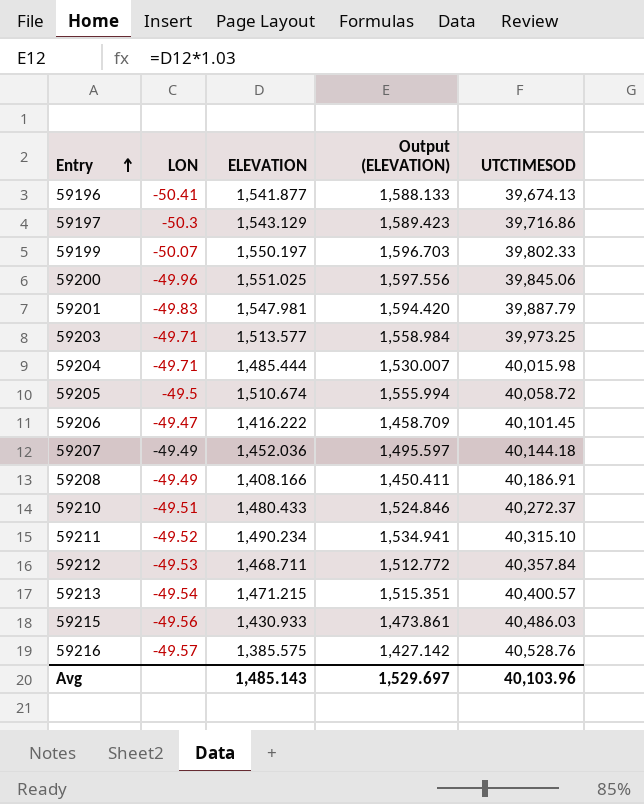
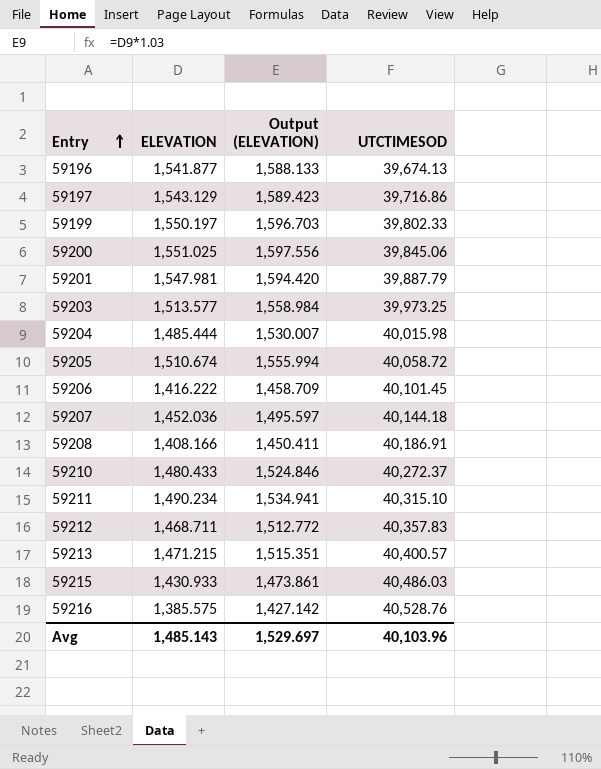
column LON | position: 2 -> none
59212 | UTCTIMESOD: 40,357.84 -> 40,357.83

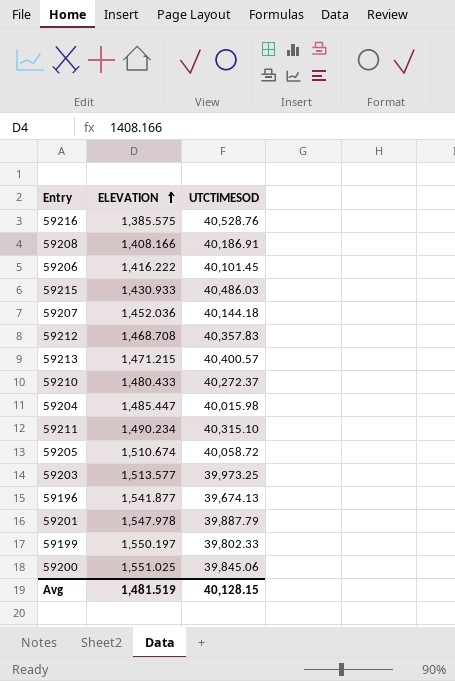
row order: Entry ascending -> ELEVATION ascending
column Output (ELEVATION) | formula: [ELEVATION] * 1.03 -> none
row 59197: 1,543.129 | 1,589.423 | 39,716.86 -> none
59212 | ELEVATION: 1,468.711 -> 1,468.708
59204 | ELEVATION: 1,485.444 -> 1,485.447
59201 | ELEVATION: 1,547.981 -> 1,547.978
Avg | ELEVATION: 1,485.143 -> 1,481.519
Avg | UTCTIMESOD: 40,103.96 -> 40,128.15

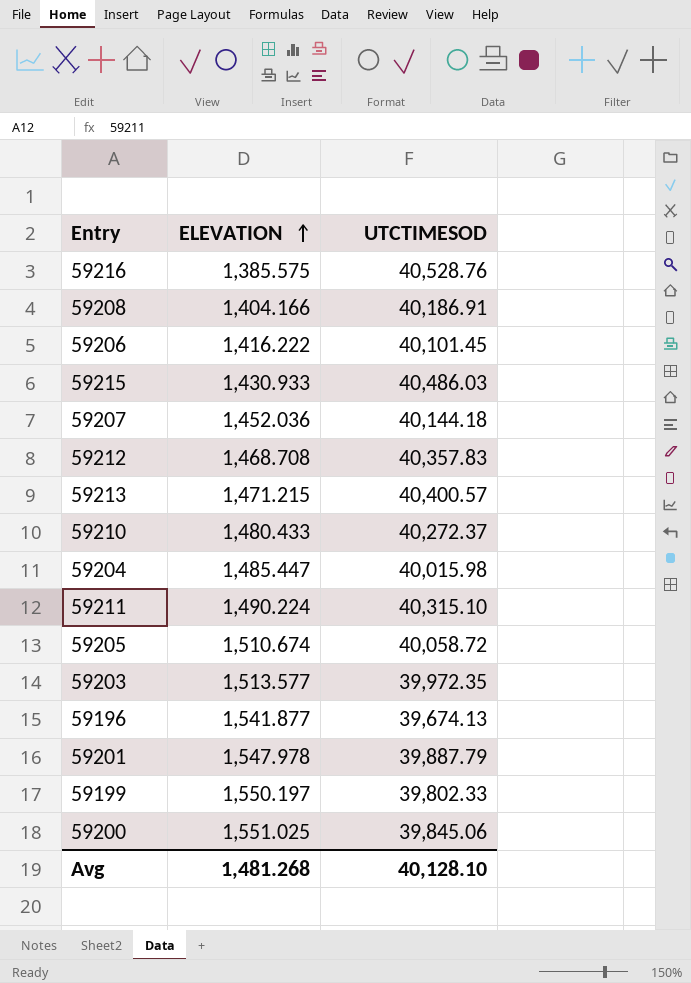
59208 | ELEVATION: 1,408.166 -> 1,404.166
59211 | ELEVATION: 1,490.234 -> 1,490.224
59203 | UTCTIMESOD: 39,973.25 -> 39,972.35
Avg | ELEVATION: 1,481.519 -> 1,481.268
Avg | UTCTIMESOD: 40,128.15 -> 40,128.10

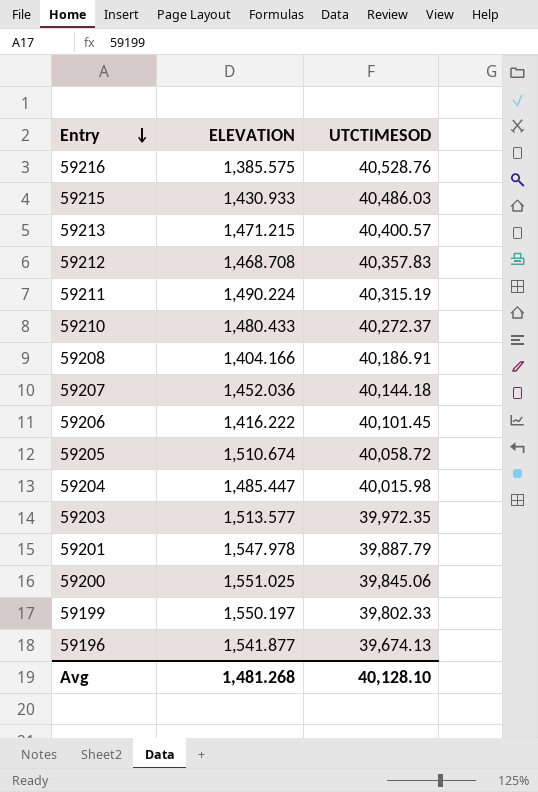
row order: ELEVATION ascending -> Entry descending
59211 | UTCTIMESOD: 40,315.10 -> 40,315.19

